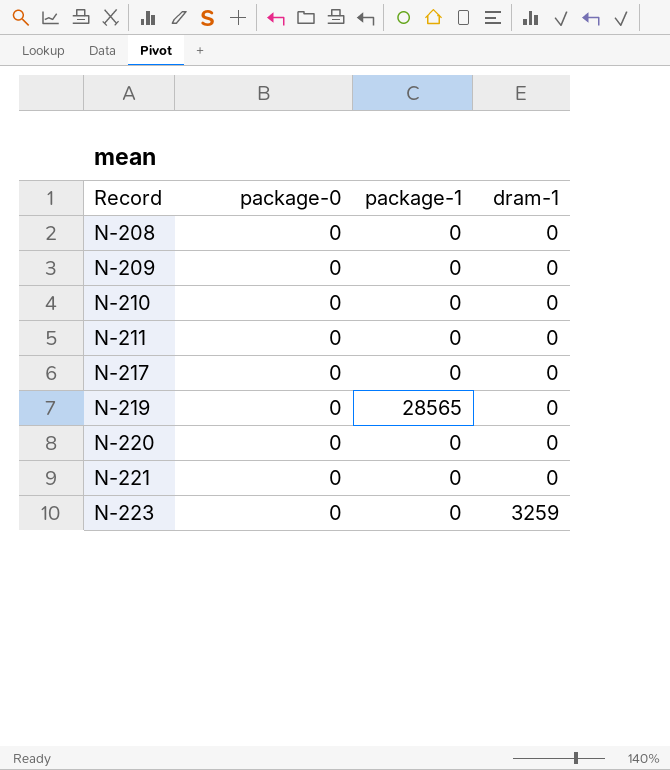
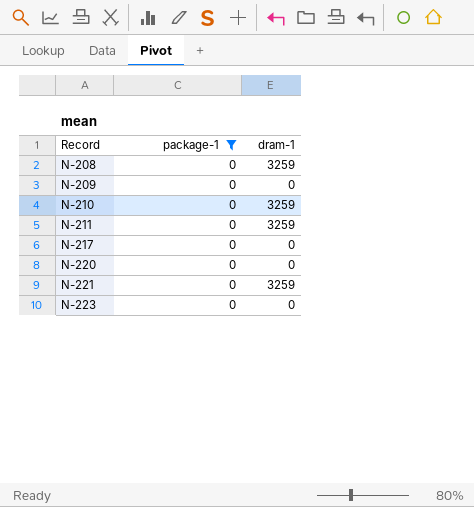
filter: none -> package-1 = 0
column package-0 | position: 2 -> none
N-208 | dram-1: 0 -> 3259
N-210 | dram-1: 0 -> 3259
N-211 | dram-1: 0 -> 3259
N-221 | dram-1: 0 -> 3259
N-223 | dram-1: 3259 -> 0

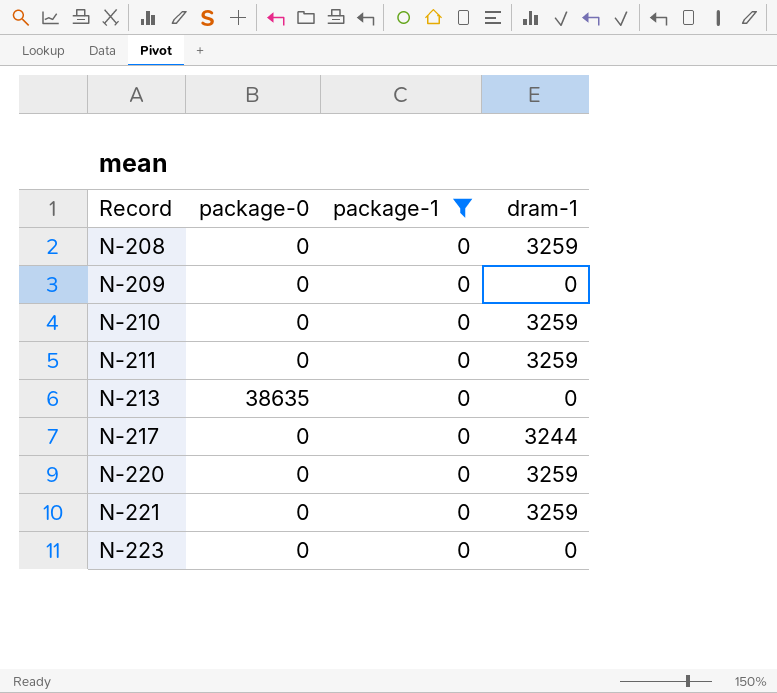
column package-0 | position: none -> 2
row N-213: none -> 38635 | 0 | 0
N-217 | dram-1: 0 -> 3244
N-220 | dram-1: 0 -> 3259

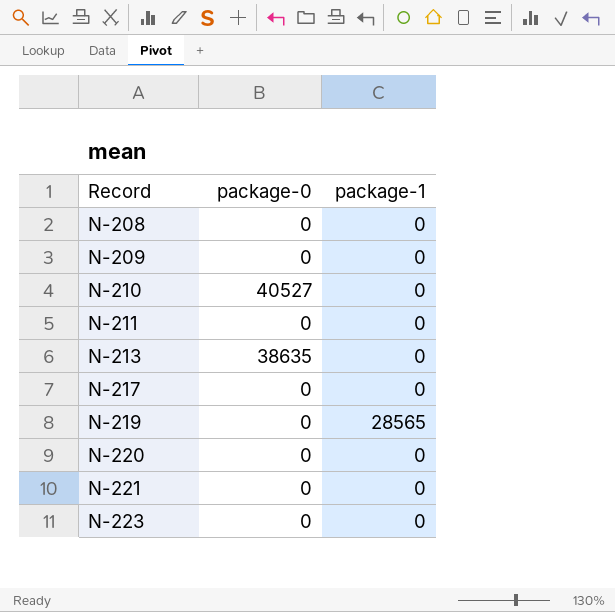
filter: package-1 = 0 -> none
column dram-1 | position: 4 -> none
N-210 | package-0: 0 -> 40527

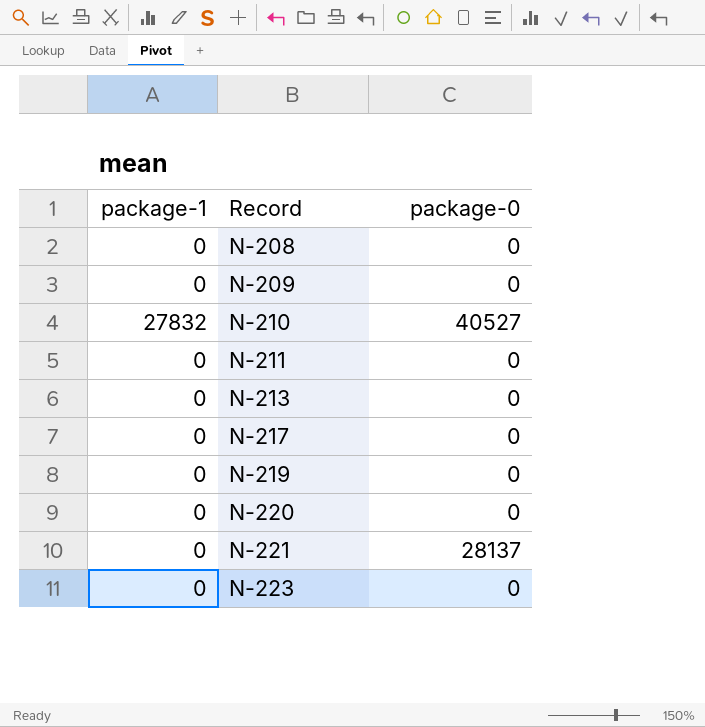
column package-1 | position: 3 -> 1
N-210 | package-1: 0 -> 27832
N-213 | package-0: 38635 -> 0
N-219 | package-1: 28565 -> 0
N-221 | package-0: 0 -> 28137

